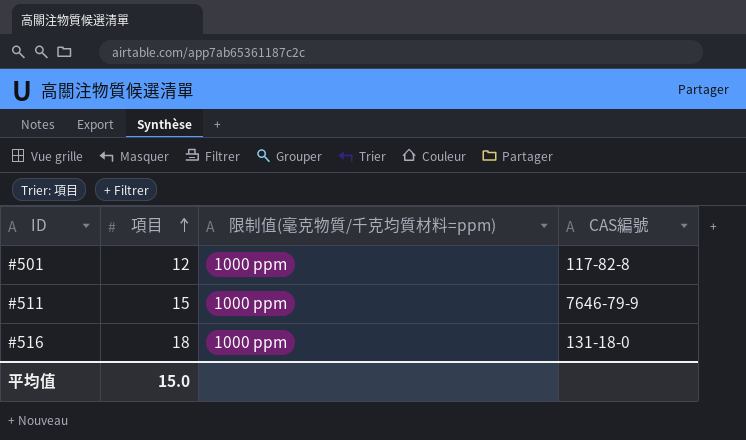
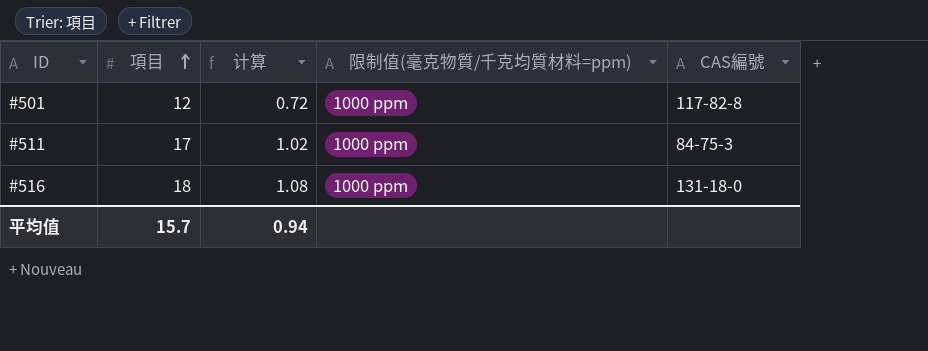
column 计算 | formula: none -> [項目] * 0.06
#511 | 項目: 15 -> 17
#511 | CAS編號: 7646-79-9 -> 84-75-3
平均值 | 項目: 15.0 -> 15.7

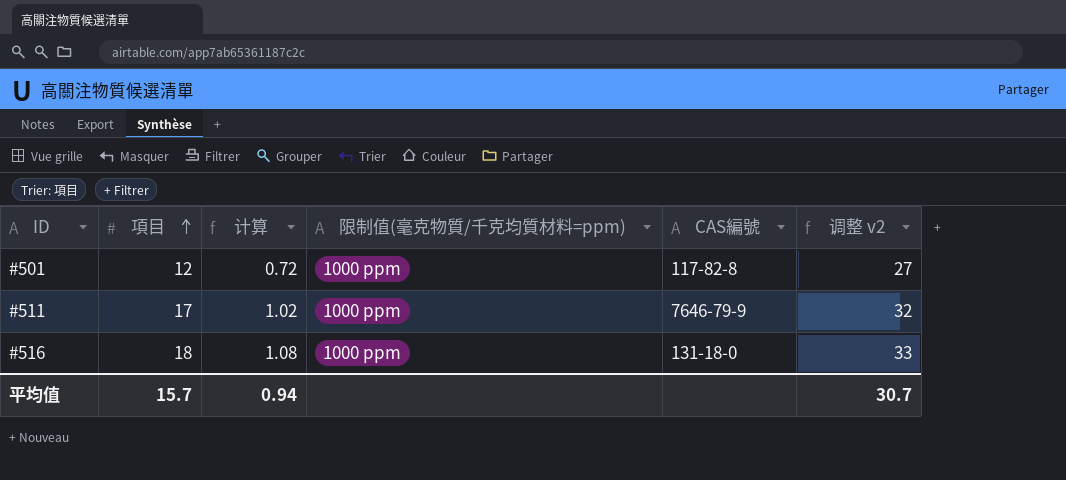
column 调整 v2 | formula: none -> [項目] + 15
#511 | CAS編號: 84-75-3 -> 7646-79-9

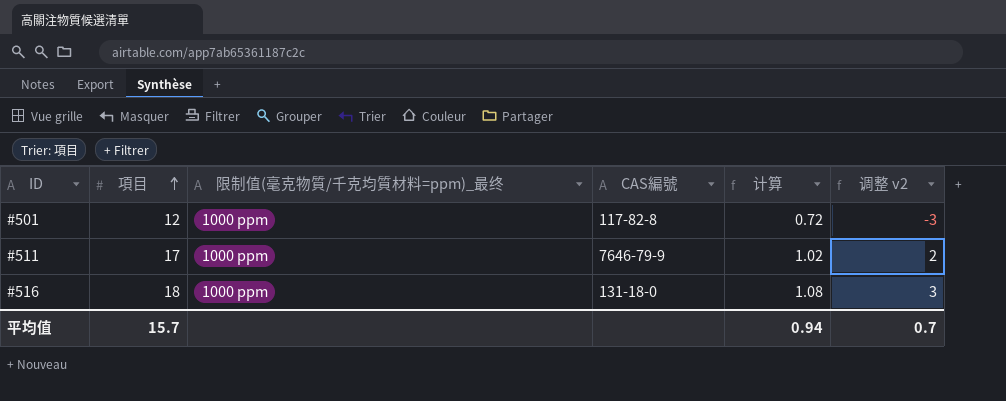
column name: 限制值(毫克物質/千克均質材料=ppm) -> 限制值(毫克物質/千克均質材料=ppm)_最终
column 计算 | position: 3 -> 5
column 调整 v2 | formula: [項目] + 15 -> [項目] - 15
平均值 | 调整 v2: 30.7 -> 0.7

